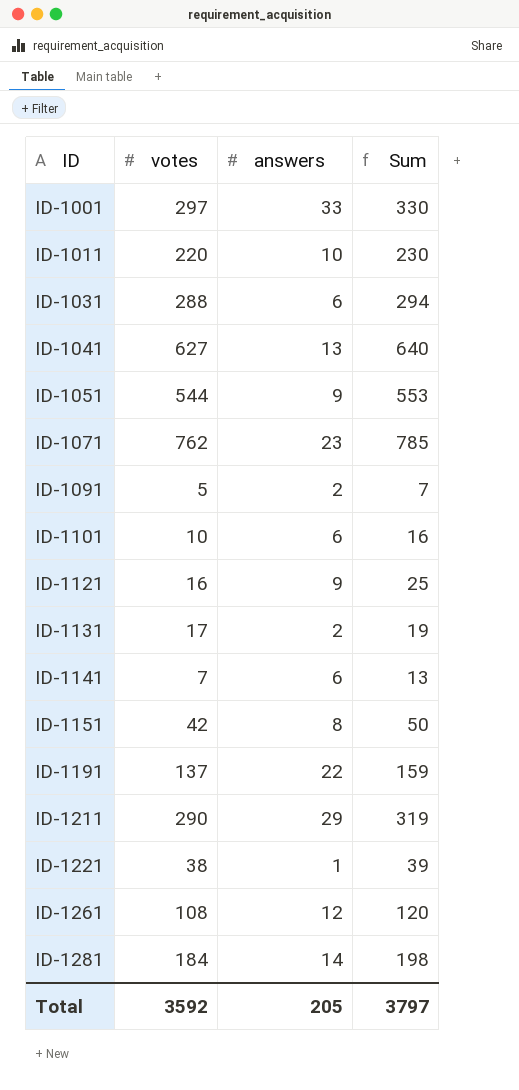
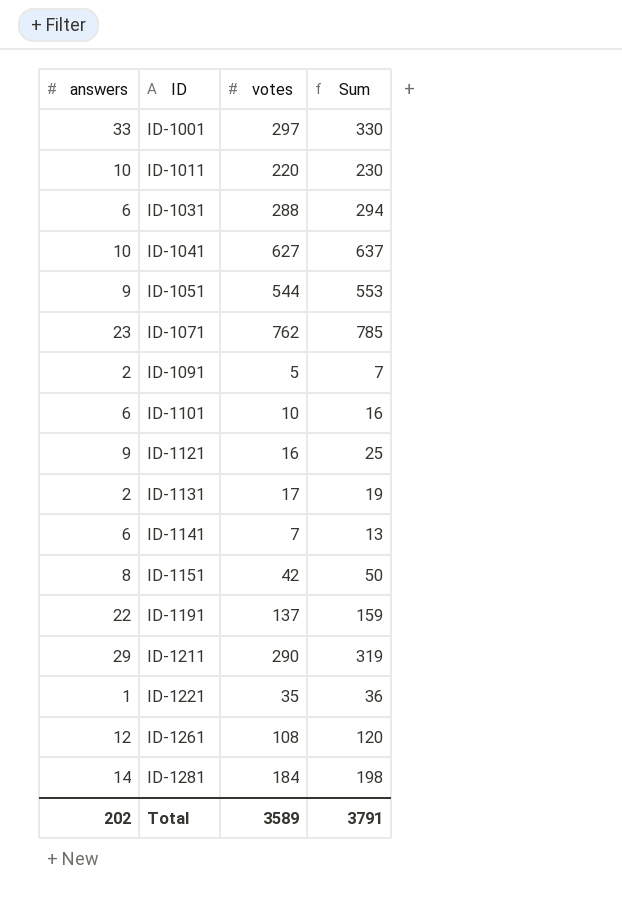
column answers | position: 3 -> 1
ID-1041 | answers: 13 -> 10
ID-1041 | Sum: 640 -> 637
ID-1221 | votes: 38 -> 35
ID-1221 | Sum: 39 -> 36
Total | answers: 205 -> 202
Total | votes: 3592 -> 3589
Total | Sum: 3797 -> 3791

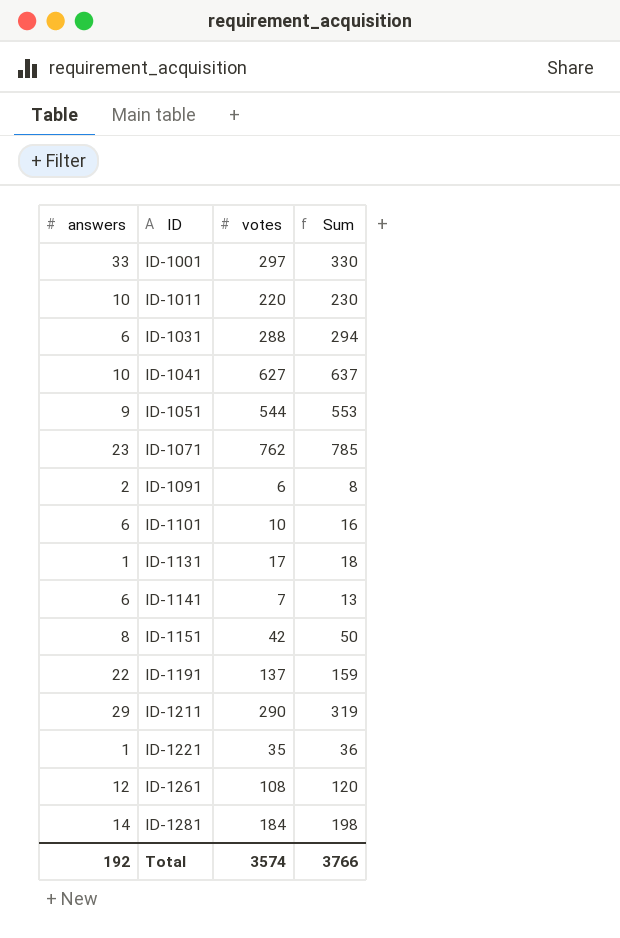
row ID-1121: 9 | 16 | 25 -> none
ID-1091 | votes: 5 -> 6
ID-1091 | Sum: 7 -> 8
ID-1131 | answers: 2 -> 1
ID-1131 | Sum: 19 -> 18
Total | answers: 202 -> 192
Total | votes: 3589 -> 3574
Total | Sum: 3791 -> 3766

